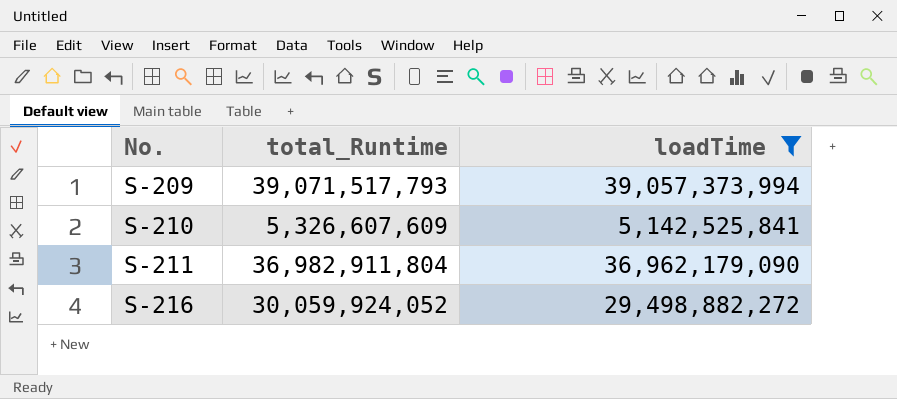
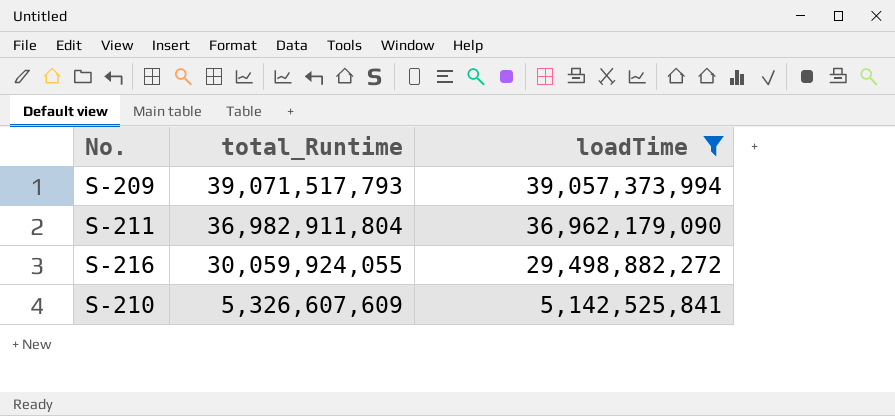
row order: No. ascending -> total_Runtime descending
S-216 | total_Runtime: 30,059,924,052 -> 30,059,924,055

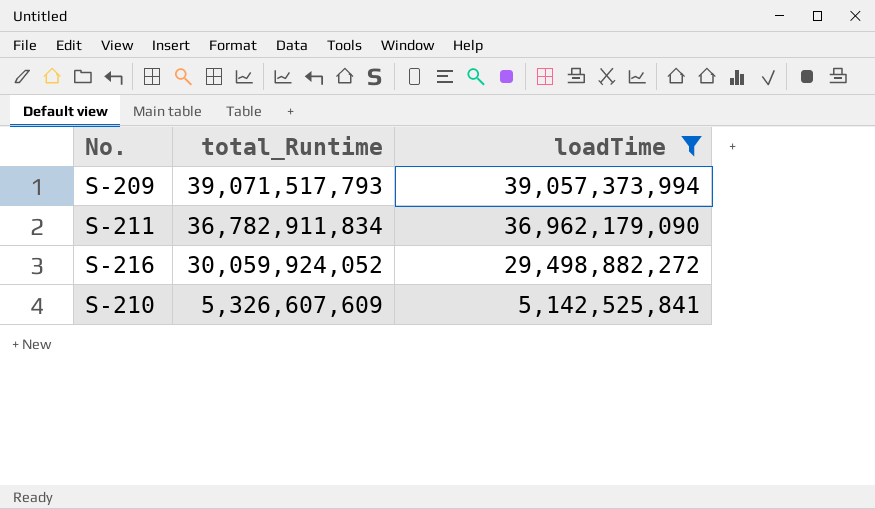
S-211 | total_Runtime: 36,982,911,804 -> 36,782,911,834
S-216 | total_Runtime: 30,059,924,055 -> 30,059,924,052

